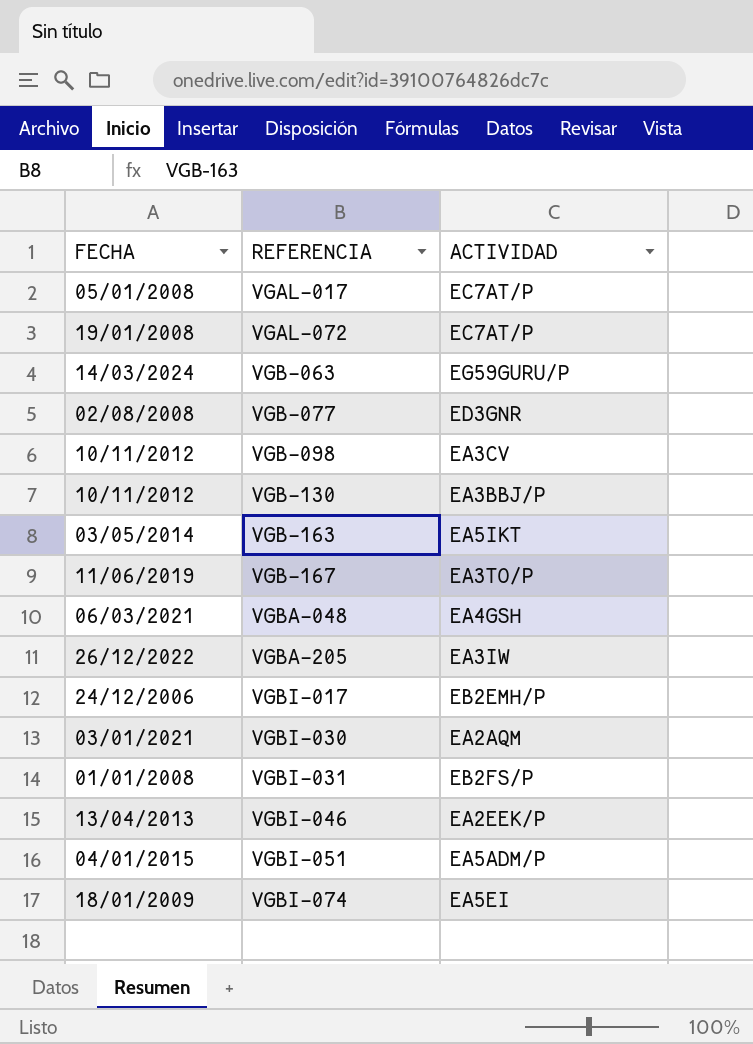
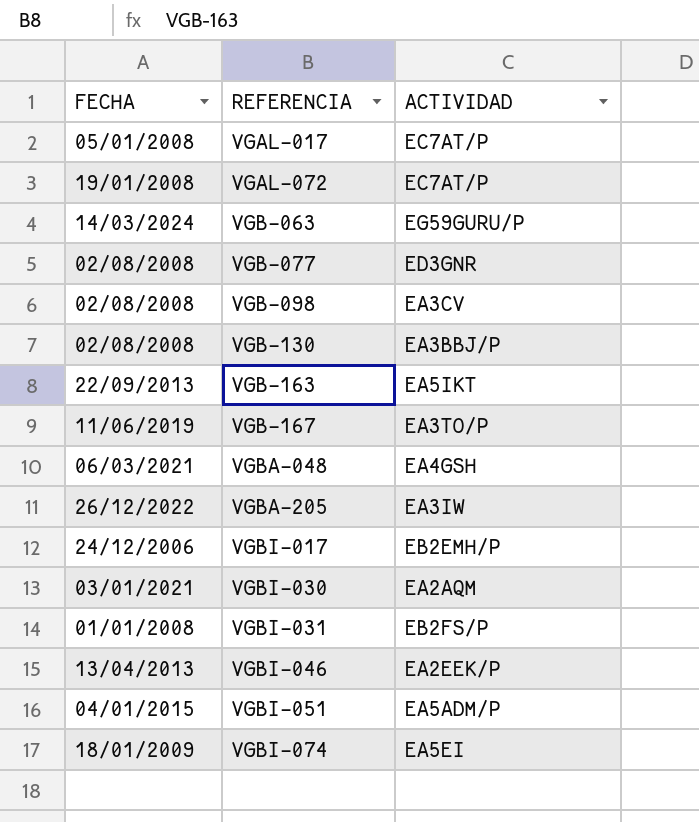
VGB-098 | FECHA: 10/11/2012 -> 02/08/2008
VGB-130 | FECHA: 10/11/2012 -> 02/08/2008
VGB-163 | FECHA: 03/05/2014 -> 22/09/2013

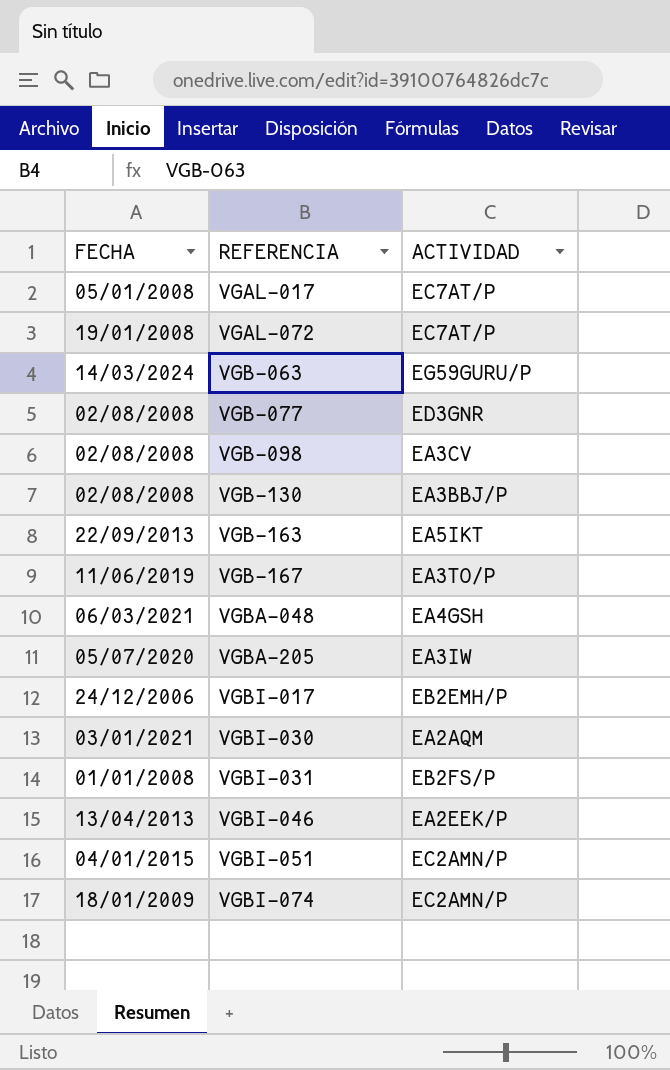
VGBA-205 | FECHA: 26/12/2022 -> 05/07/2020
VGBI-051 | ACTIVIDAD: EA5ADM/P -> EC2AMN/P
VGBI-074 | ACTIVIDAD: EA5EI -> EC2AMN/P

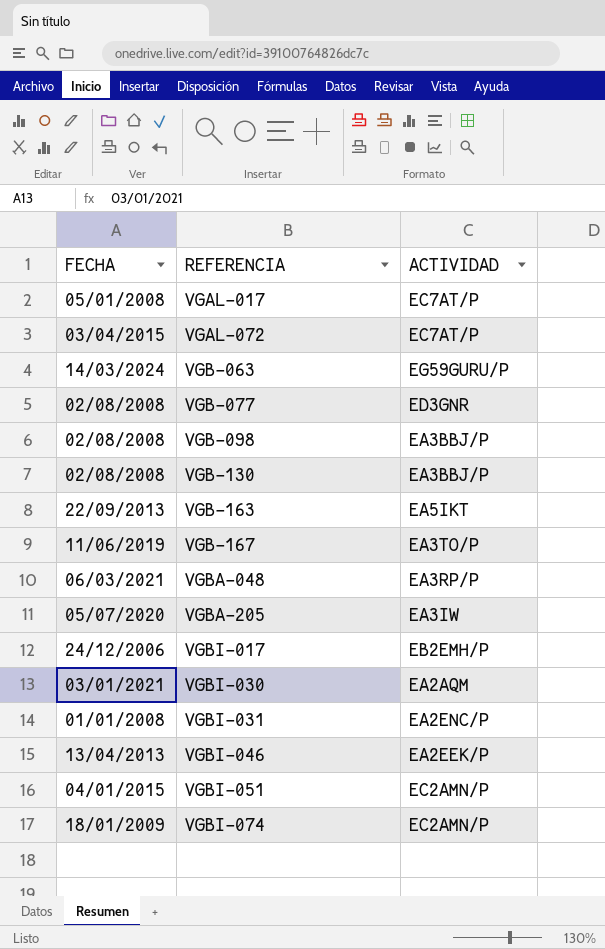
VGAL-072 | FECHA: 19/01/2008 -> 03/04/2015
VGB-098 | ACTIVIDAD: EA3CV -> EA3BBJ/P
VGBA-048 | ACTIVIDAD: EA4GSH -> EA3RP/P
VGBI-031 | ACTIVIDAD: EB2FS/P -> EA2ENC/P

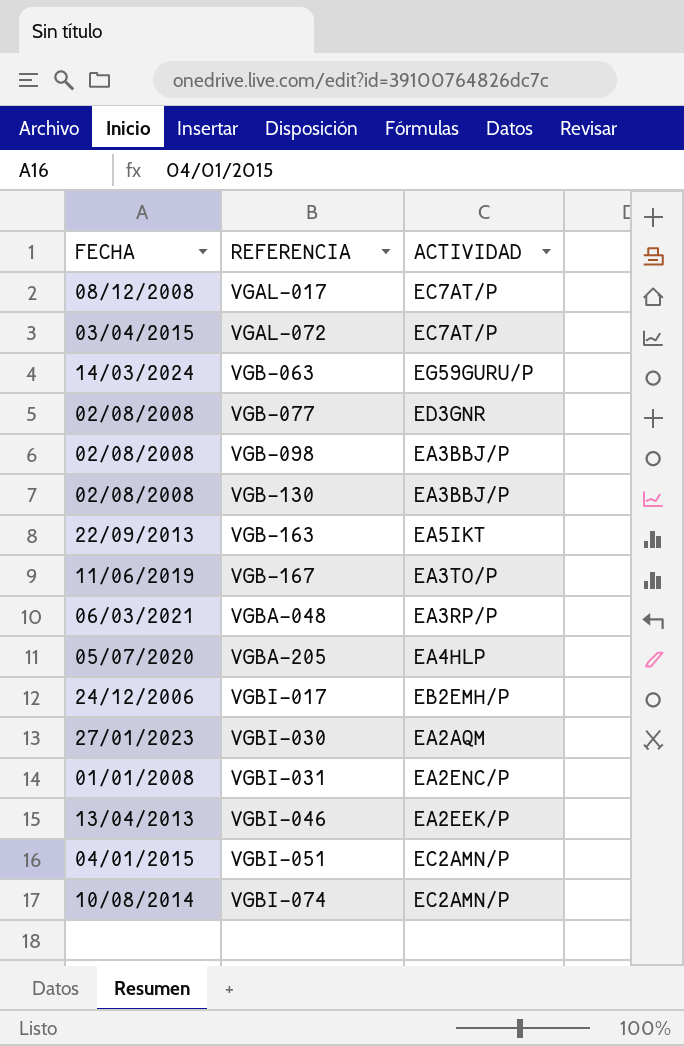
VGAL-017 | FECHA: 05/01/2008 -> 08/12/2008
VGBA-205 | ACTIVIDAD: EA3IW -> EA4HLP
VGBI-030 | FECHA: 03/01/2021 -> 27/01/2023
VGBI-074 | FECHA: 18/01/2009 -> 10/08/2014

